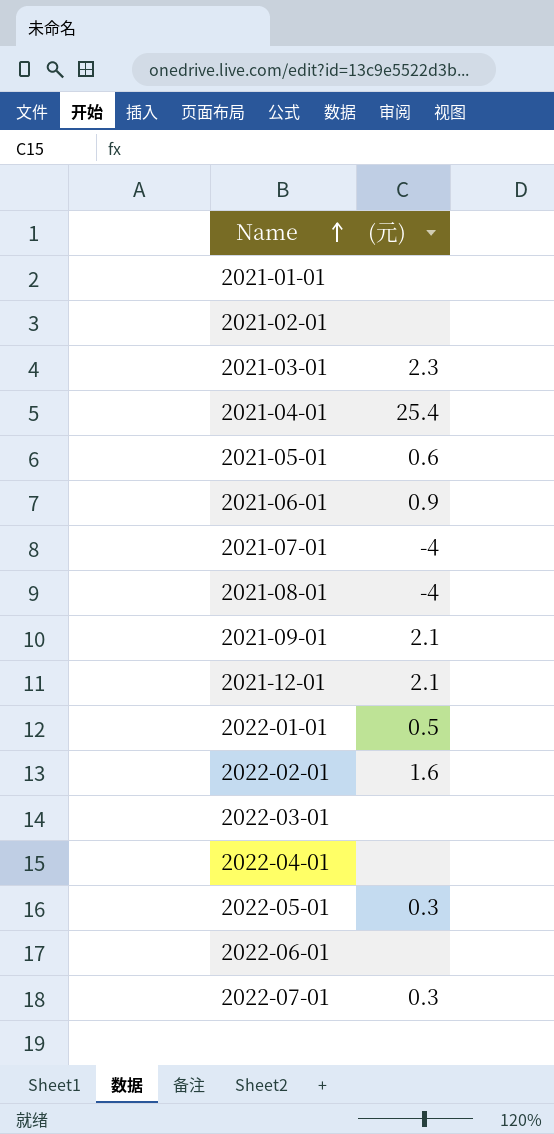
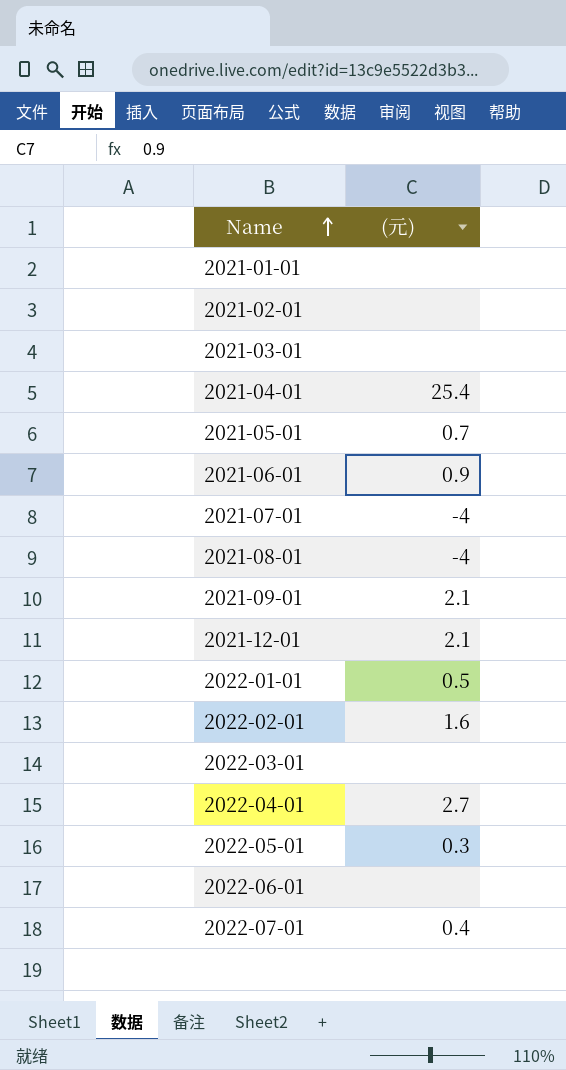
2021-03-01 | (元): 2.3 -> none
2021-05-01 | (元): 0.6 -> 0.7
2022-04-01 | (元): none -> 2.7
2022-07-01 | (元): 0.3 -> 0.4

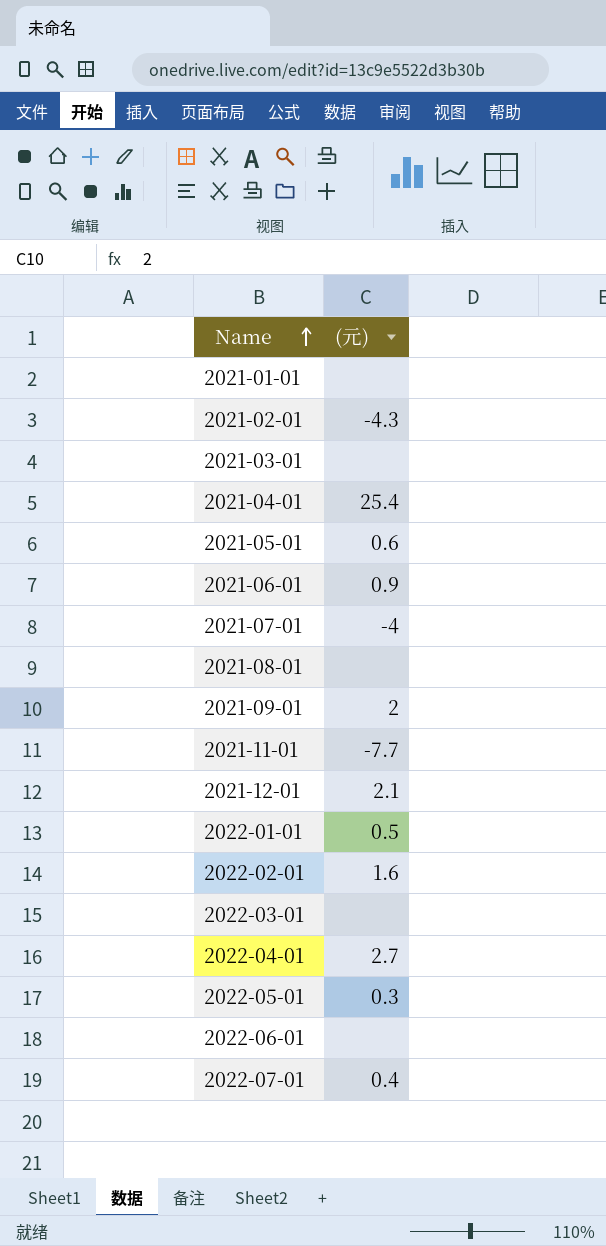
2021-02-01 | (元): none -> -4.3
2021-05-01 | (元): 0.7 -> 0.6
2021-08-01 | (元): -4 -> none
2021-09-01 | (元): 2.1 -> 2
row 2021-11-01: none -> -7.7

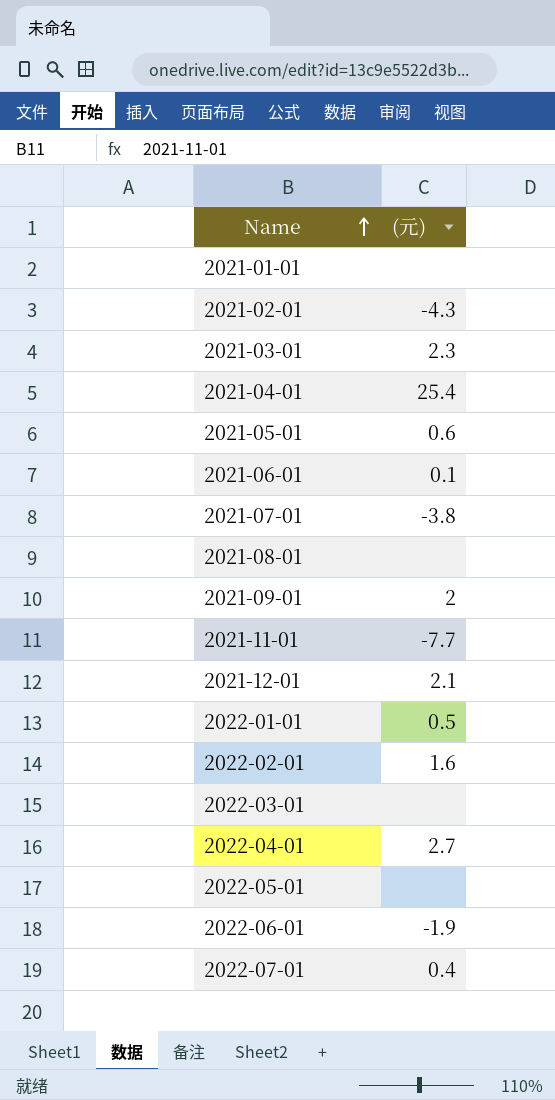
2021-03-01 | (元): none -> 2.3
2021-06-01 | (元): 0.9 -> 0.1
2021-07-01 | (元): -4 -> -3.8
2022-05-01 | (元): 0.3 -> none
2022-06-01 | (元): none -> -1.9

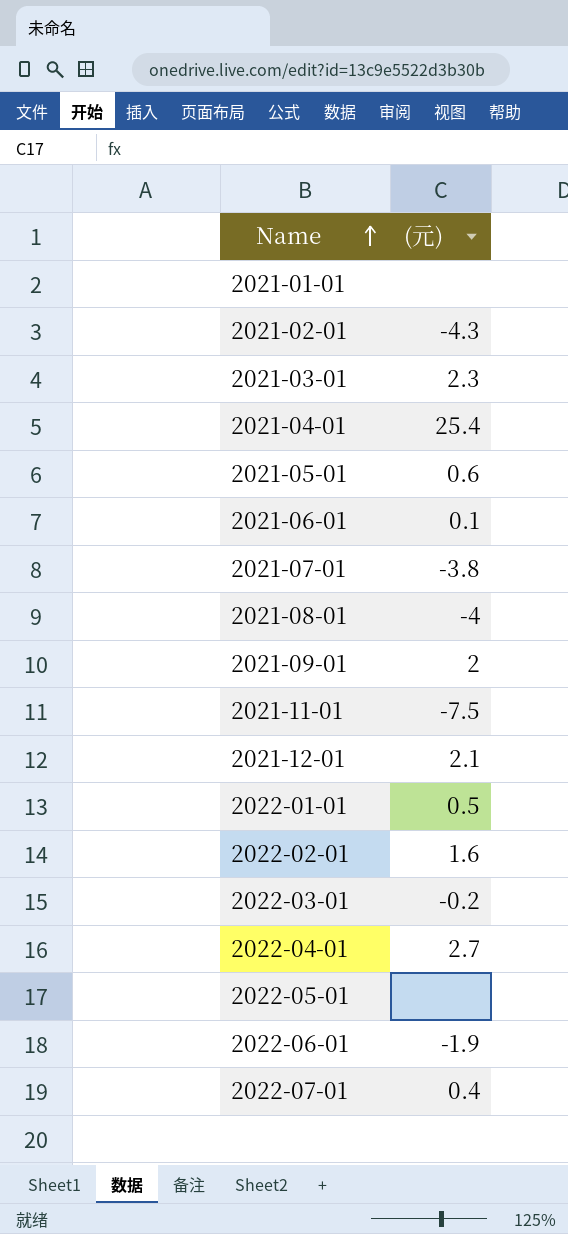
2021-08-01 | (元): none -> -4
2021-11-01 | (元): -7.7 -> -7.5
2022-03-01 | (元): none -> -0.2

